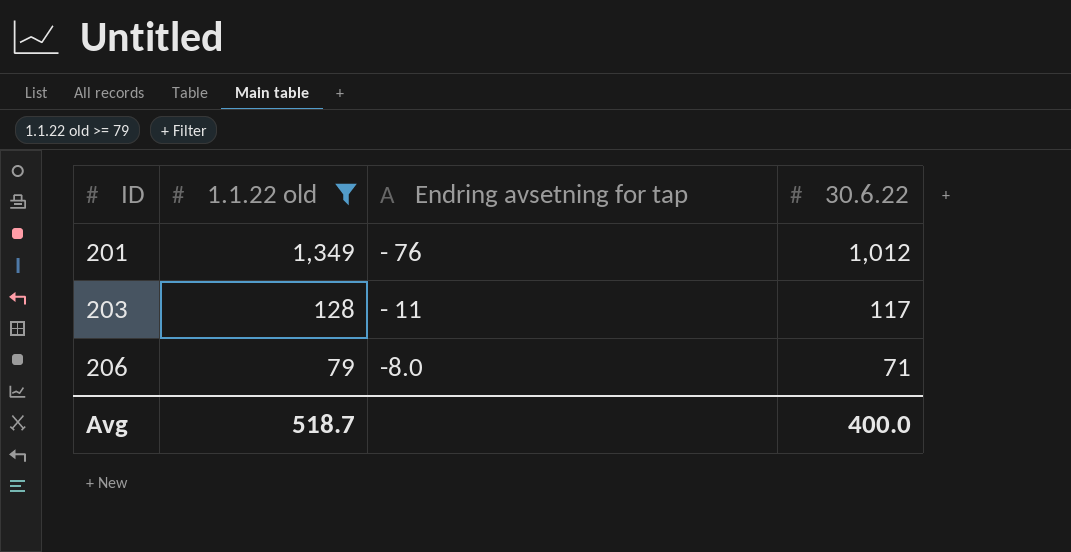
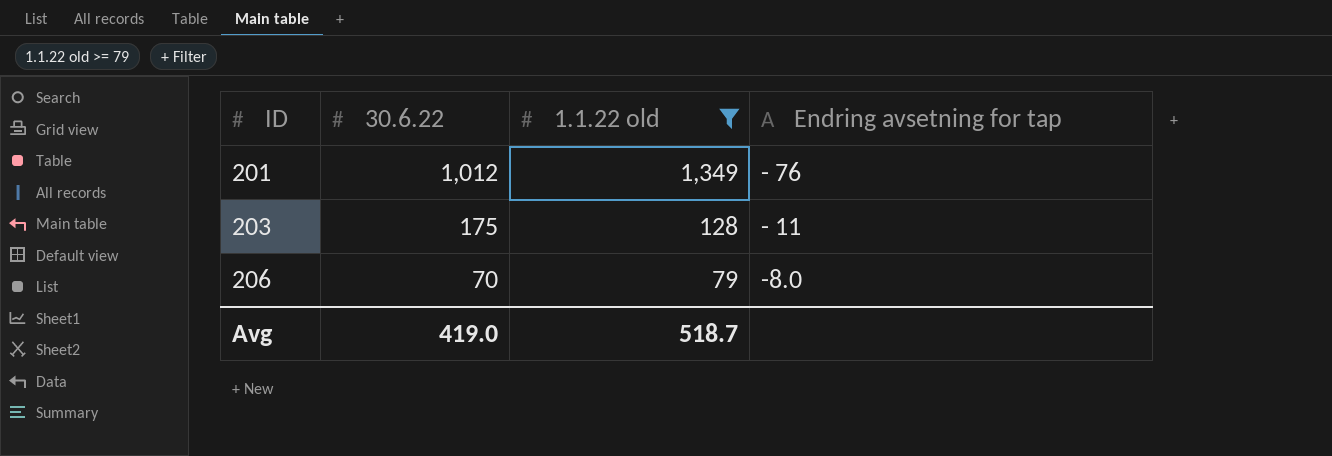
column 30.6.22 | position: 4 -> 2
203 | 30.6.22: 117 -> 175
206 | 30.6.22: 71 -> 70
Avg | 30.6.22: 400.0 -> 419.0

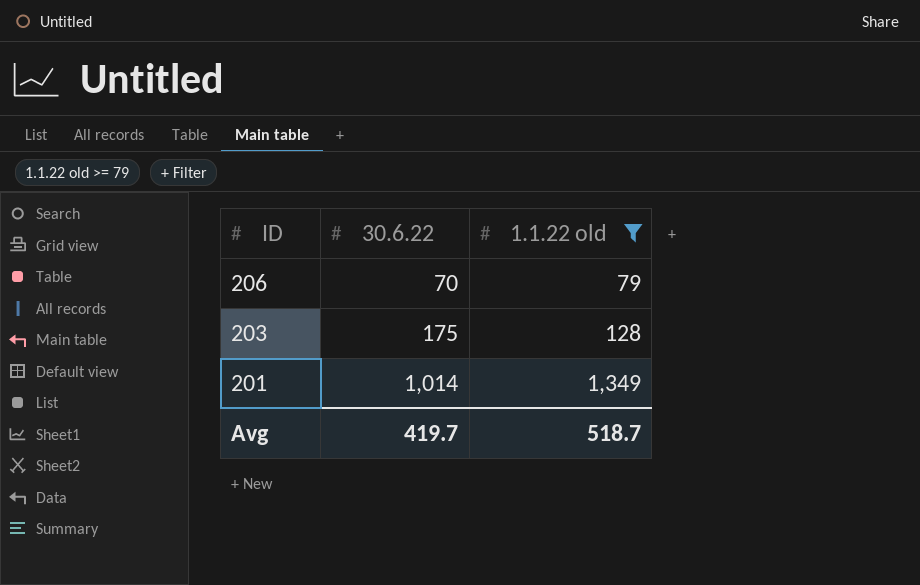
row order: ID ascending -> ID descending
column Endring avsetning for tap | position: 4 -> none
201 | 30.6.22: 1,012 -> 1,014
Avg | 30.6.22: 419.0 -> 419.7

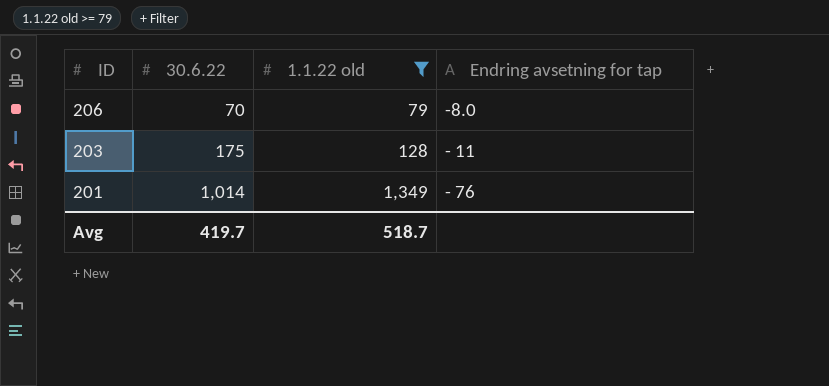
column Endring avsetning for tap | position: none -> 4

